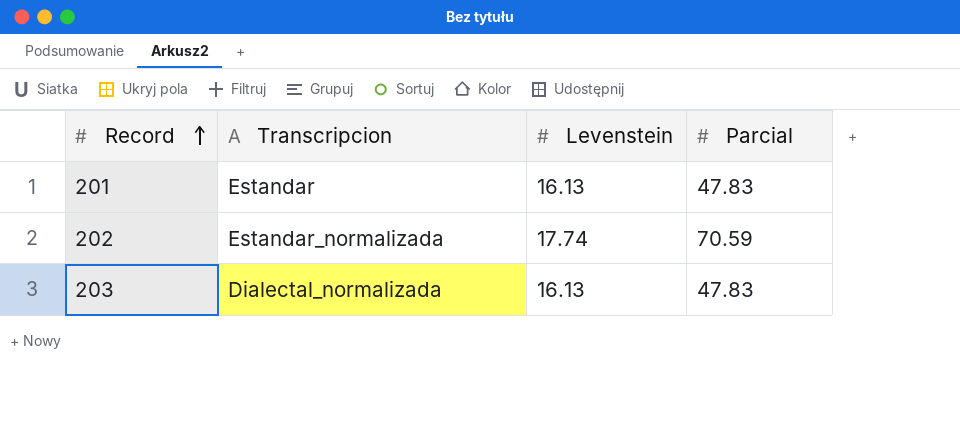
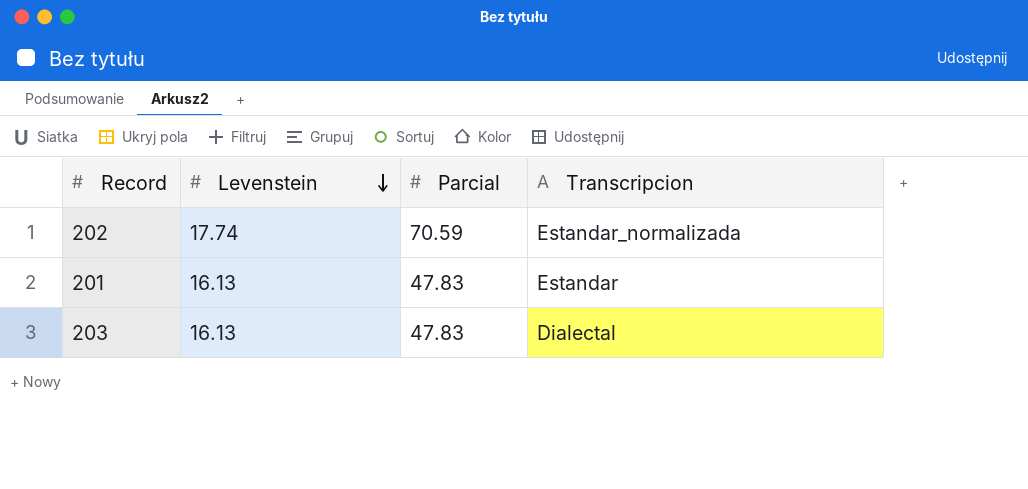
row order: Record ascending -> Levenstein descending
column Transcripcion | position: 2 -> 4
203 | Transcripcion: Dialectal_normalizada -> Dialectal

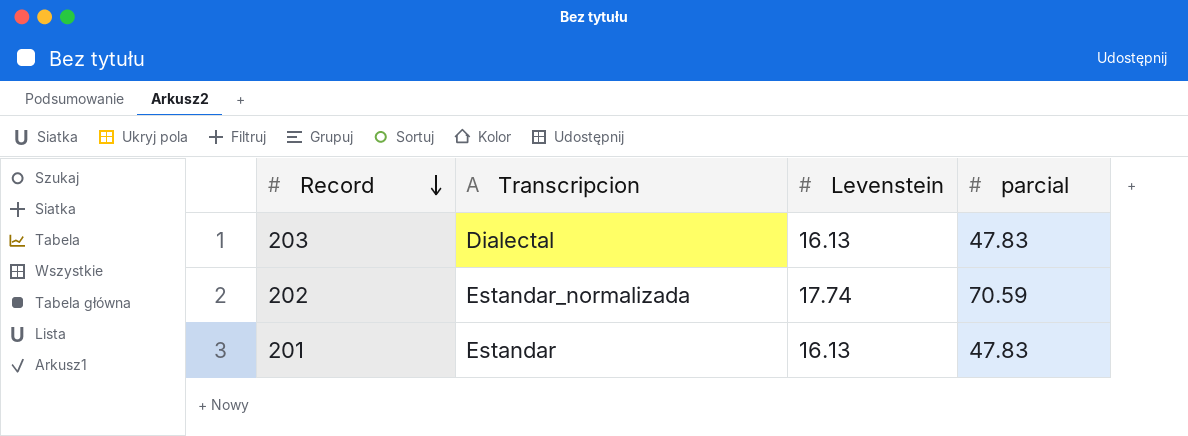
row order: Levenstein descending -> Record descending
column Transcripcion | position: 4 -> 2
column name: Parcial -> parcial

